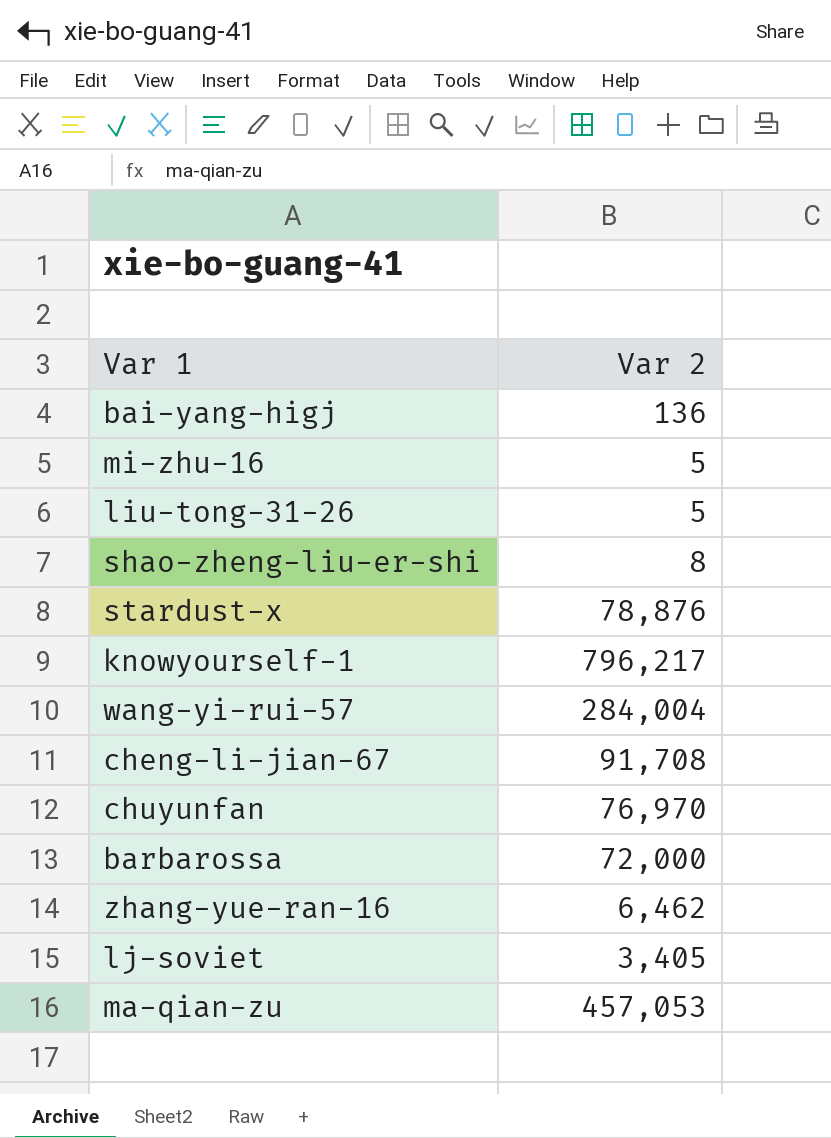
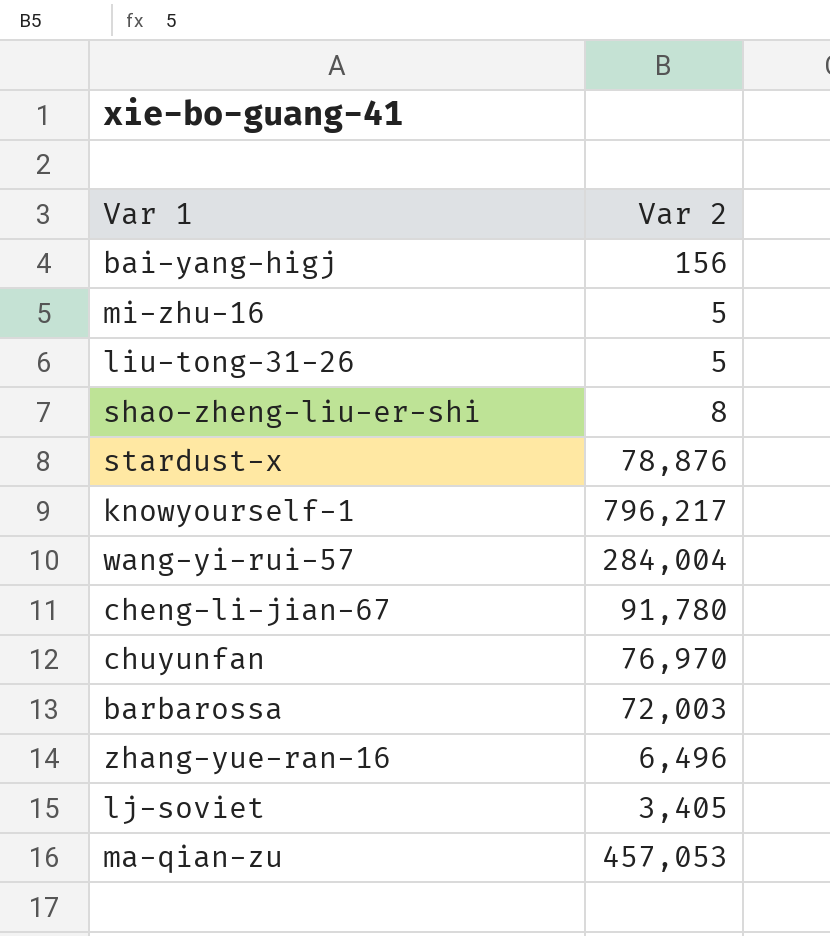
bai-yang-higj | Var 2: 136 -> 156
cheng-li-jian-67 | Var 2: 91,708 -> 91,780
barbarossa | Var 2: 72,000 -> 72,003
zhang-yue-ran-16 | Var 2: 6,462 -> 6,496

